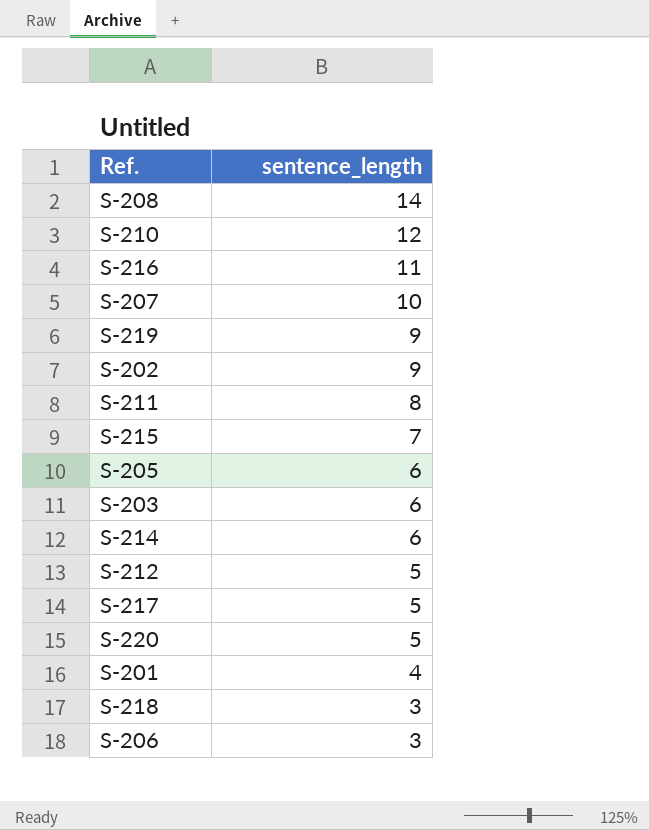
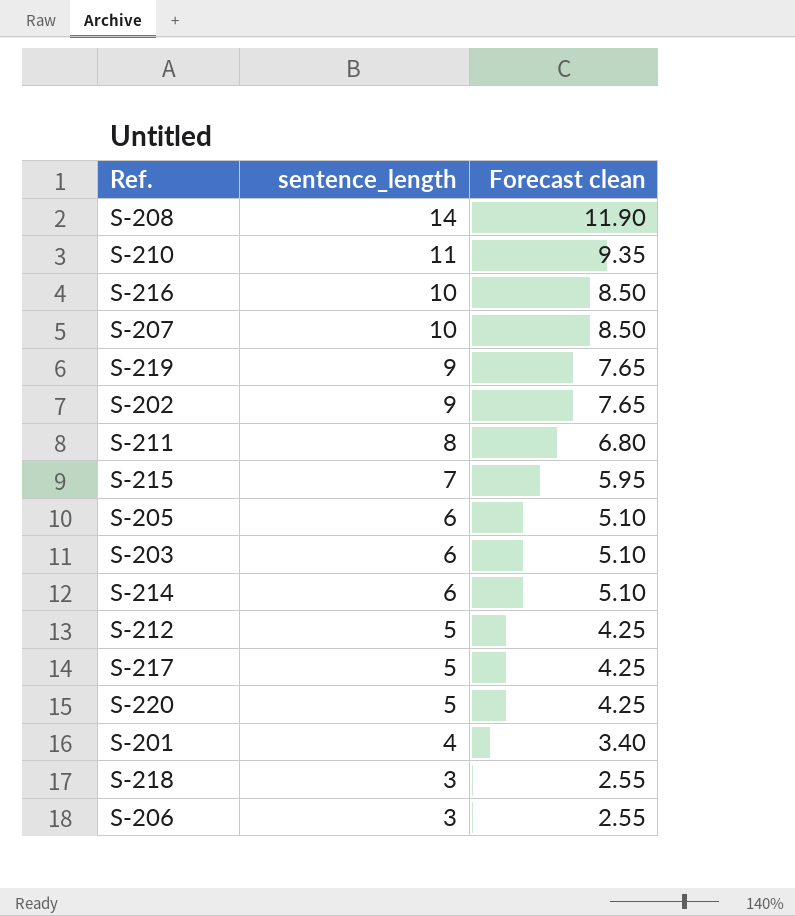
column Forecast clean | formula: none -> [sentence_length] * 0.85
S-210 | sentence_length: 12 -> 11
S-216 | sentence_length: 11 -> 10

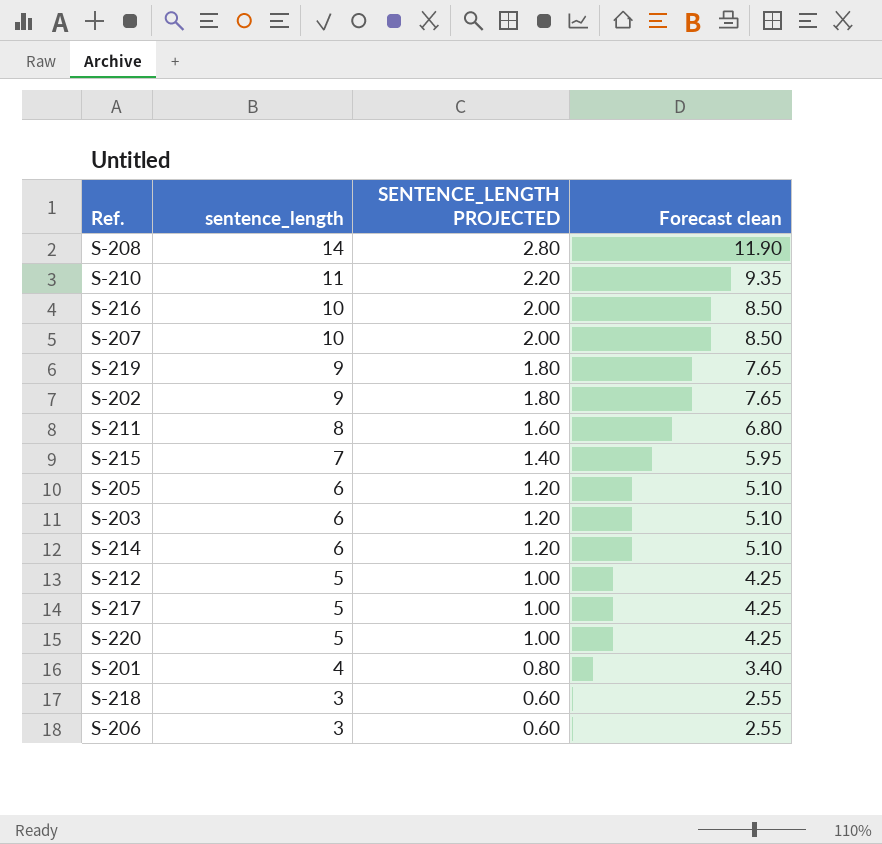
column SENTENCE_LENGTH PROJECTED | formula: none -> [sentence_length] * 0.2

